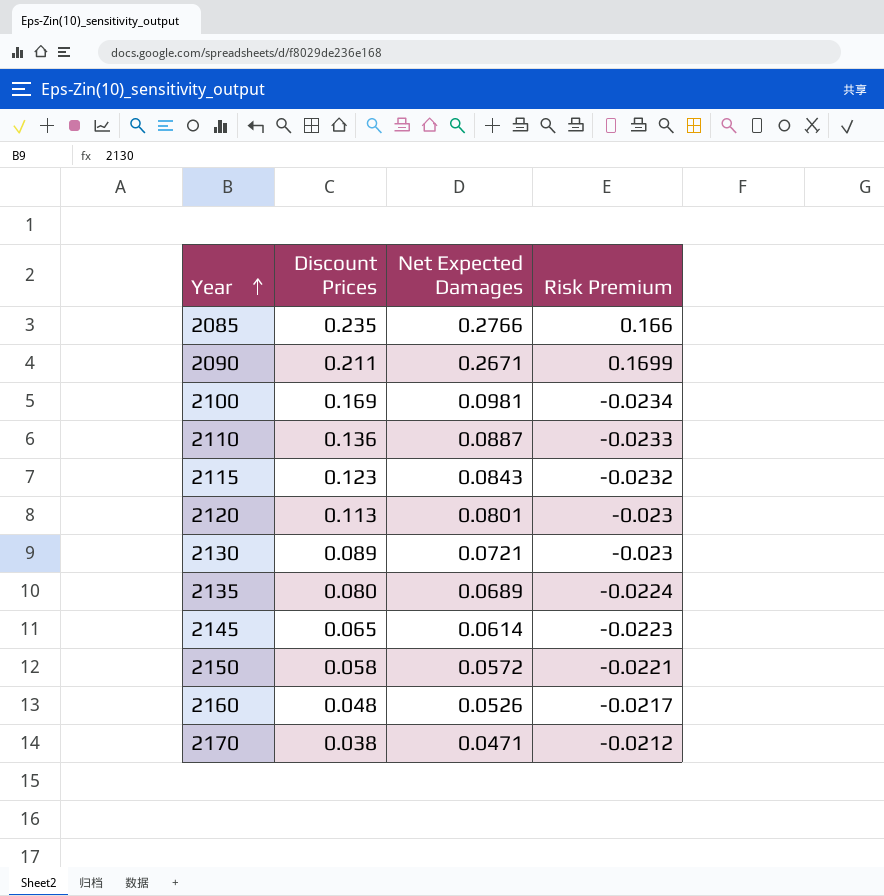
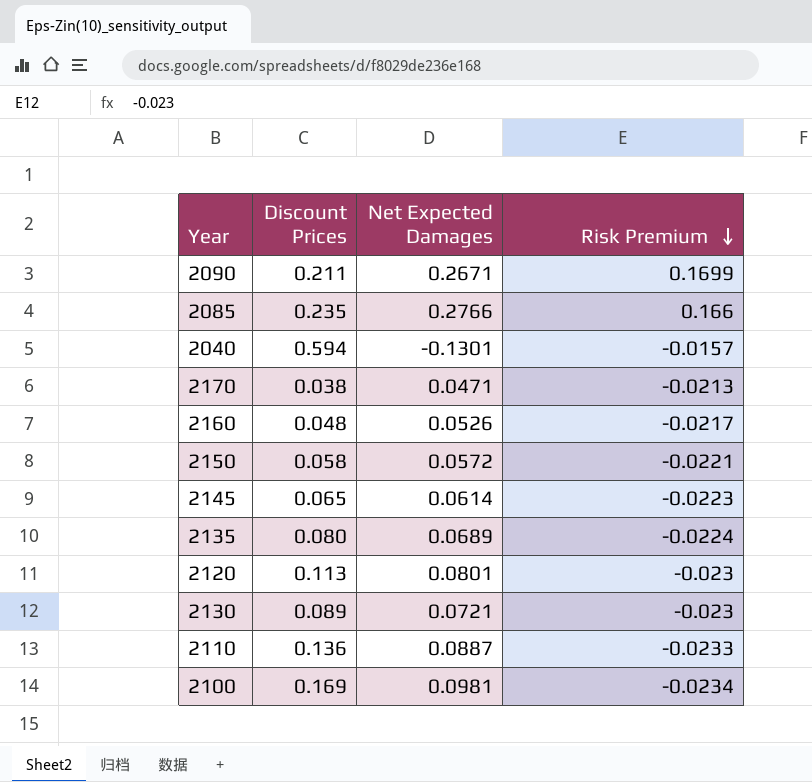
row order: Year ascending -> Risk Premium descending
row 2115: 0.123 | 0.0843 | -0.0232 -> none
row 2040: none -> 0.594 | -0.1301 | -0.0157
2170 | Risk Premium: -0.0212 -> -0.0213

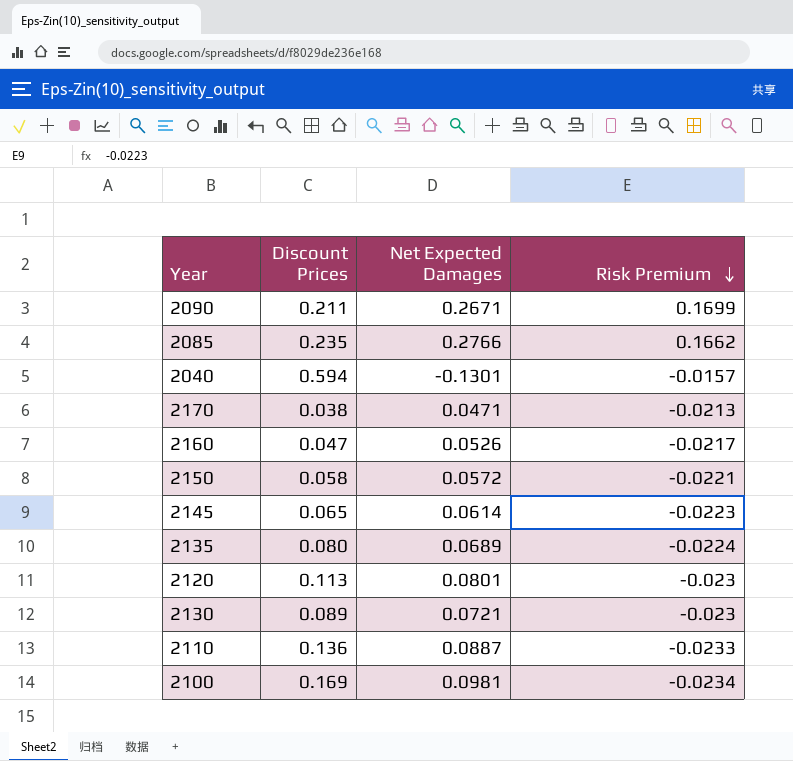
2085 | Risk Premium: 0.166 -> 0.1662
2160 | Discount Prices: 0.048 -> 0.047

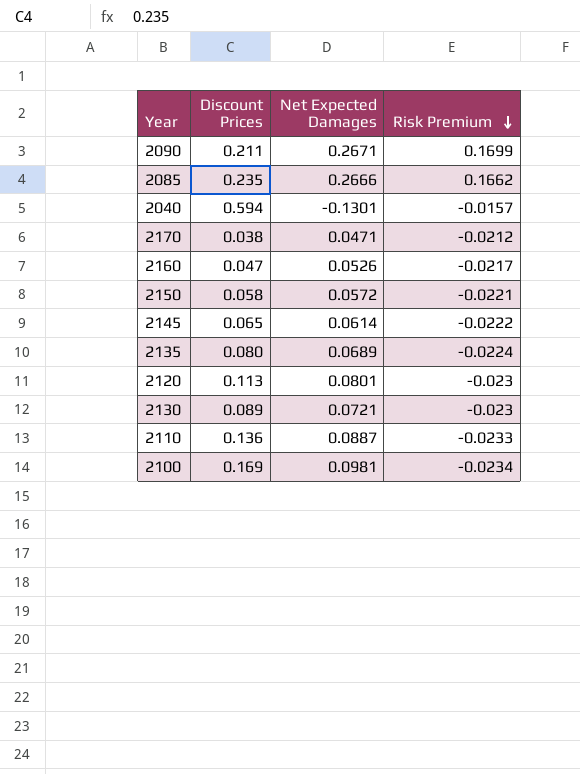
2085 | Net Expected Damages: 0.2766 -> 0.2666
2170 | Risk Premium: -0.0213 -> -0.0212
2145 | Risk Premium: -0.0223 -> -0.0222

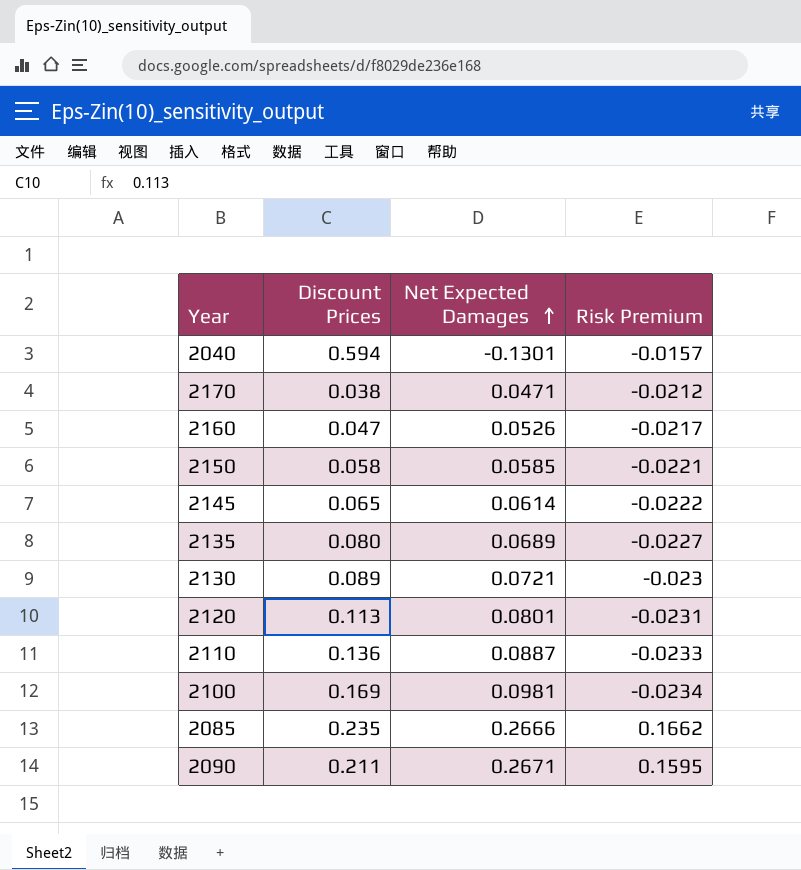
row order: Risk Premium descending -> Net Expected Damages ascending
2150 | Net Expected Damages: 0.0572 -> 0.0585
2135 | Risk Premium: -0.0224 -> -0.0227
2120 | Risk Premium: -0.023 -> -0.0231
2090 | Risk Premium: 0.1699 -> 0.1595

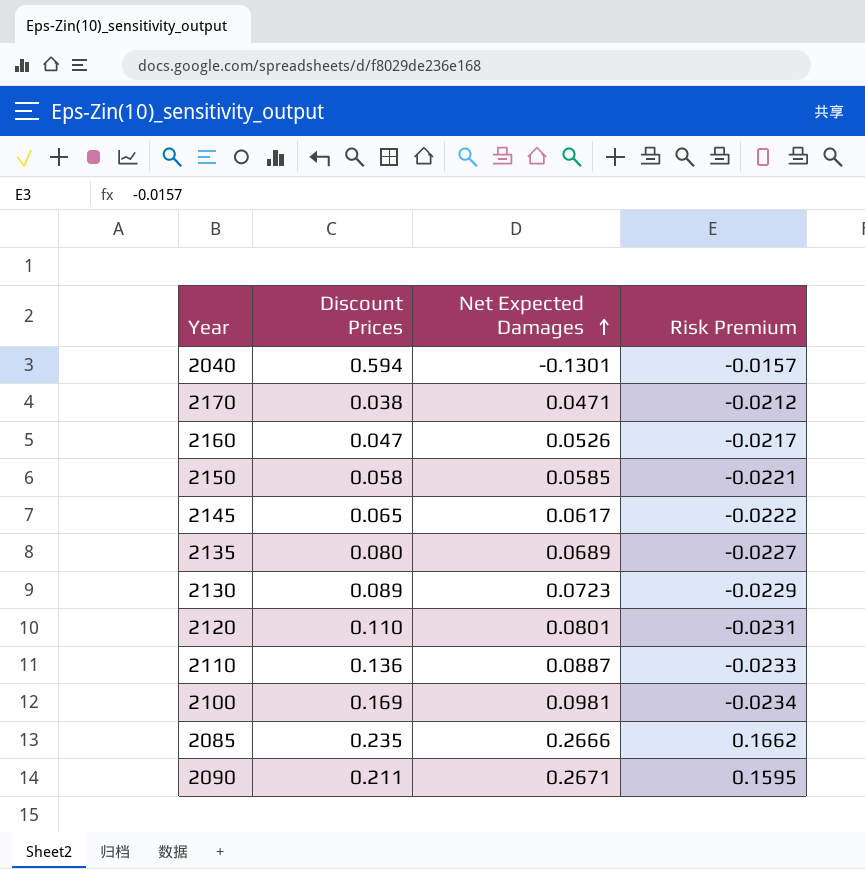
2145 | Net Expected Damages: 0.0614 -> 0.0617
2130 | Net Expected Damages: 0.0721 -> 0.0723
2130 | Risk Premium: -0.023 -> -0.0229
2120 | Discount Prices: 0.113 -> 0.110

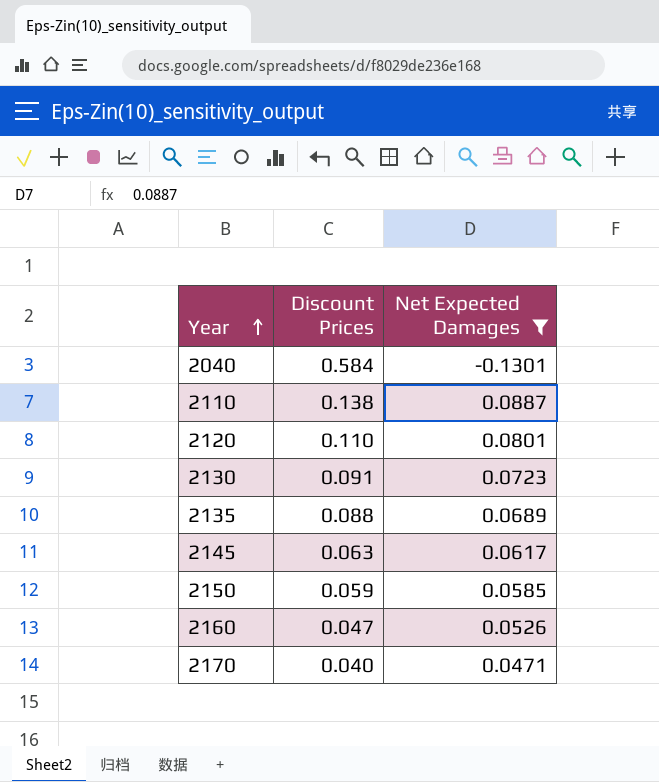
filter: none -> Net Expected Damages <= 0.0887
row order: Net Expected Damages ascending -> Year ascending
column Risk Premium | position: 4 -> none
2040 | Discount Prices: 0.594 -> 0.584
2110 | Discount Prices: 0.136 -> 0.138
2130 | Discount Prices: 0.089 -> 0.091
2135 | Discount Prices: 0.080 -> 0.088
2145 | Discount Prices: 0.065 -> 0.063
2150 | Discount Prices: 0.058 -> 0.059
2170 | Discount Prices: 0.038 -> 0.040

